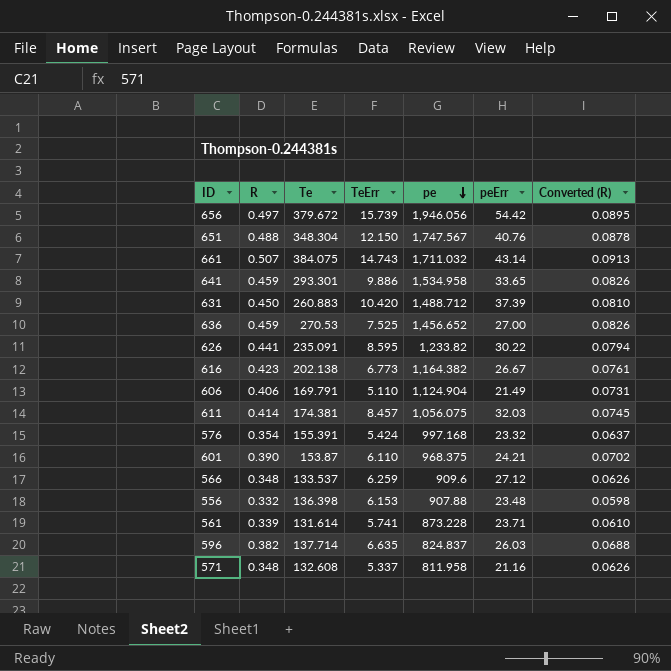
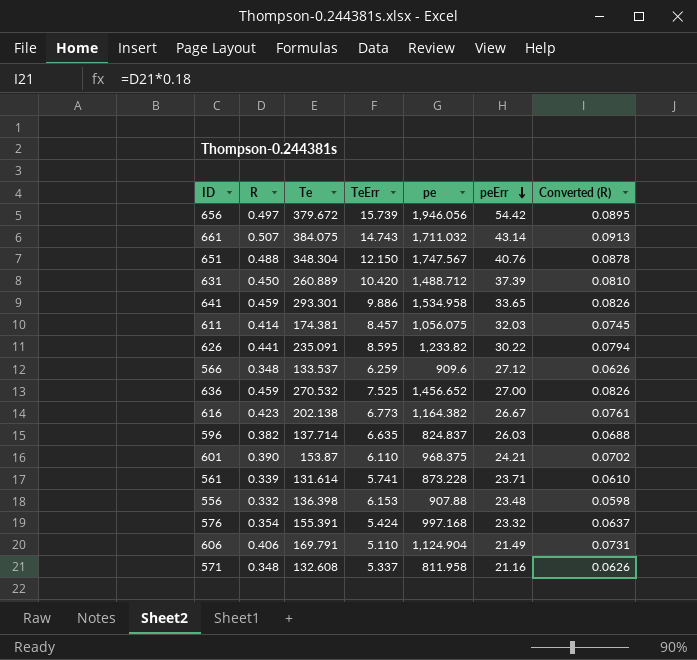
row order: pe descending -> peErr descending
631 | Te: 260.883 -> 260.889
636 | Te: 270.53 -> 270.532

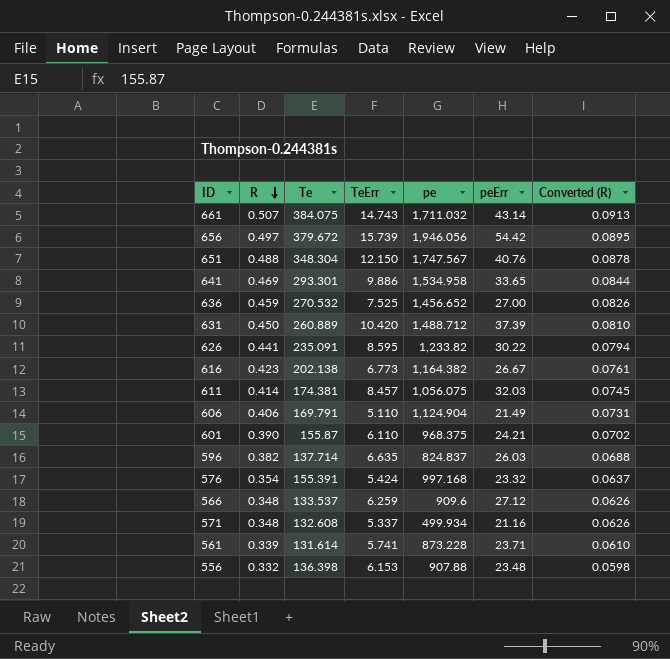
row order: peErr descending -> R descending
641 | R: 0.459 -> 0.469
641 | Converted (R): 0.0826 -> 0.0844
601 | Te: 153.87 -> 155.87
571 | pe: 811.958 -> 499.934

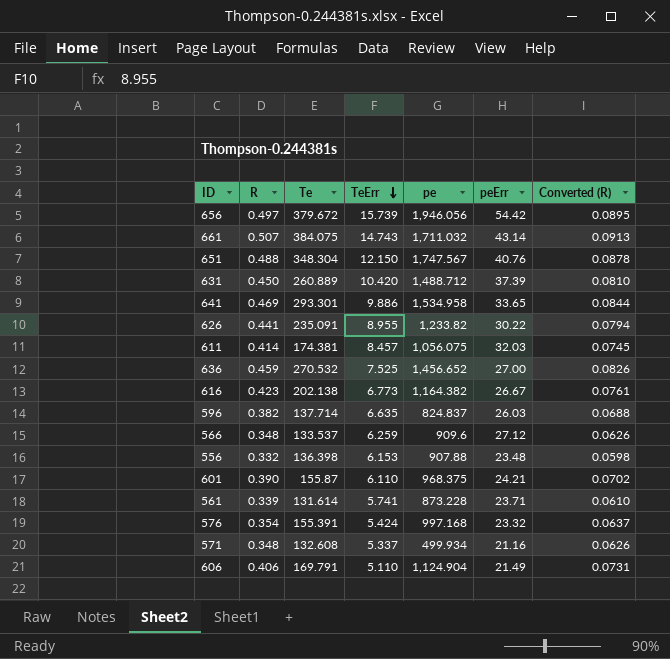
row order: R descending -> TeErr descending
626 | TeErr: 8.595 -> 8.955

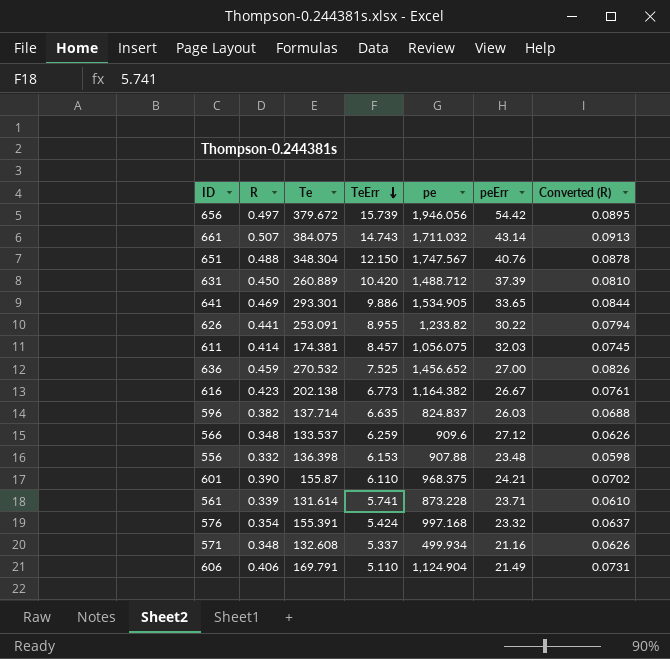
641 | pe: 1,534.958 -> 1,534.905
626 | Te: 235.091 -> 253.091

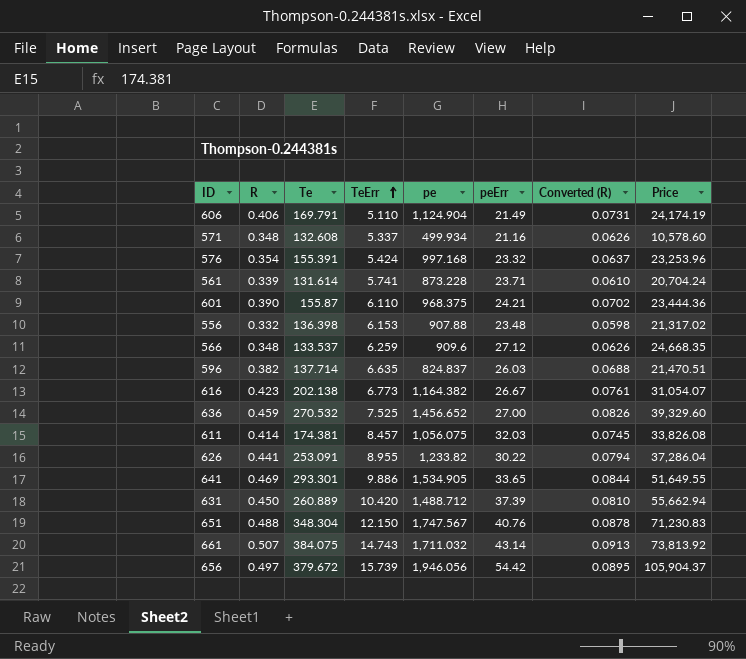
row order: TeErr descending -> TeErr ascending
column Price | formula: none -> [pe] * [peErr]

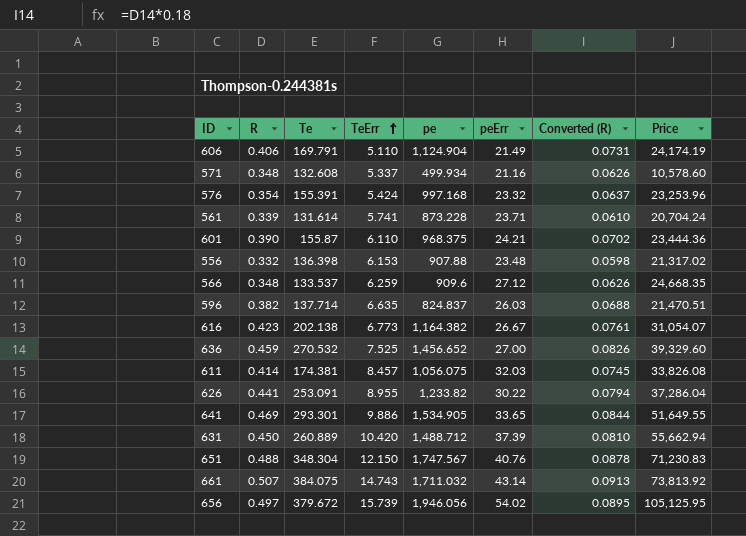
656 | peErr: 54.42 -> 54.02
656 | Price: 105,904.37 -> 105,125.95

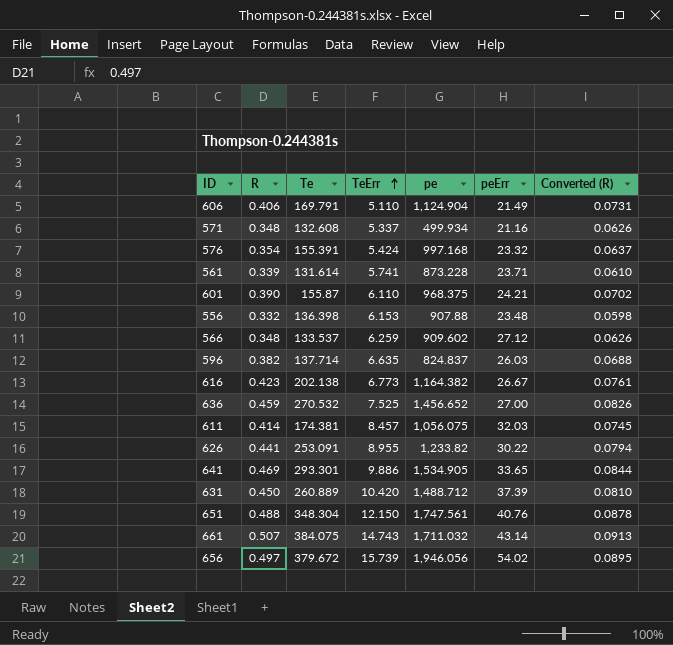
column Price | formula: [pe] * [peErr] -> none
566 | pe: 909.6 -> 909.602
651 | pe: 1,747.567 -> 1,747.561

